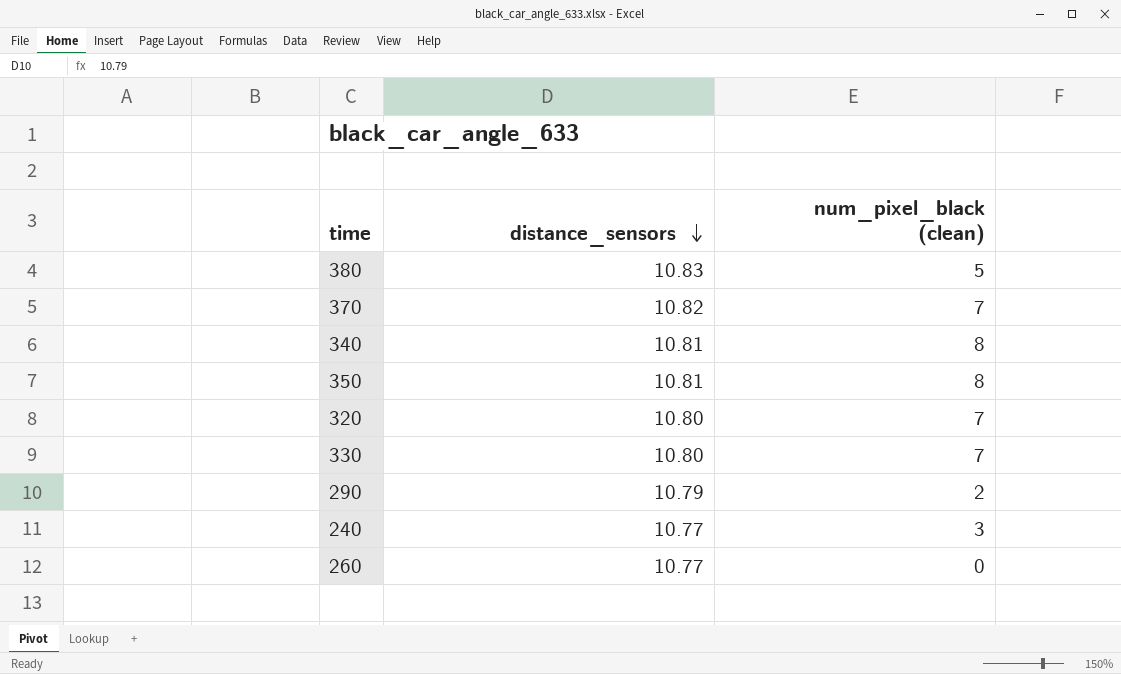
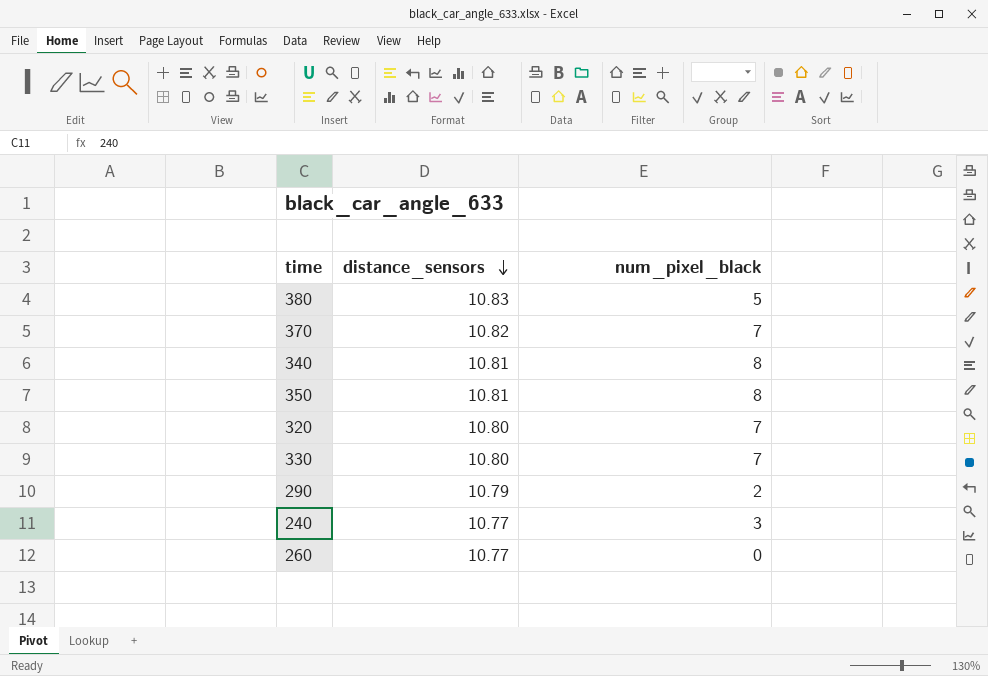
column name: num_pixel_black (clean) -> num_pixel_black

